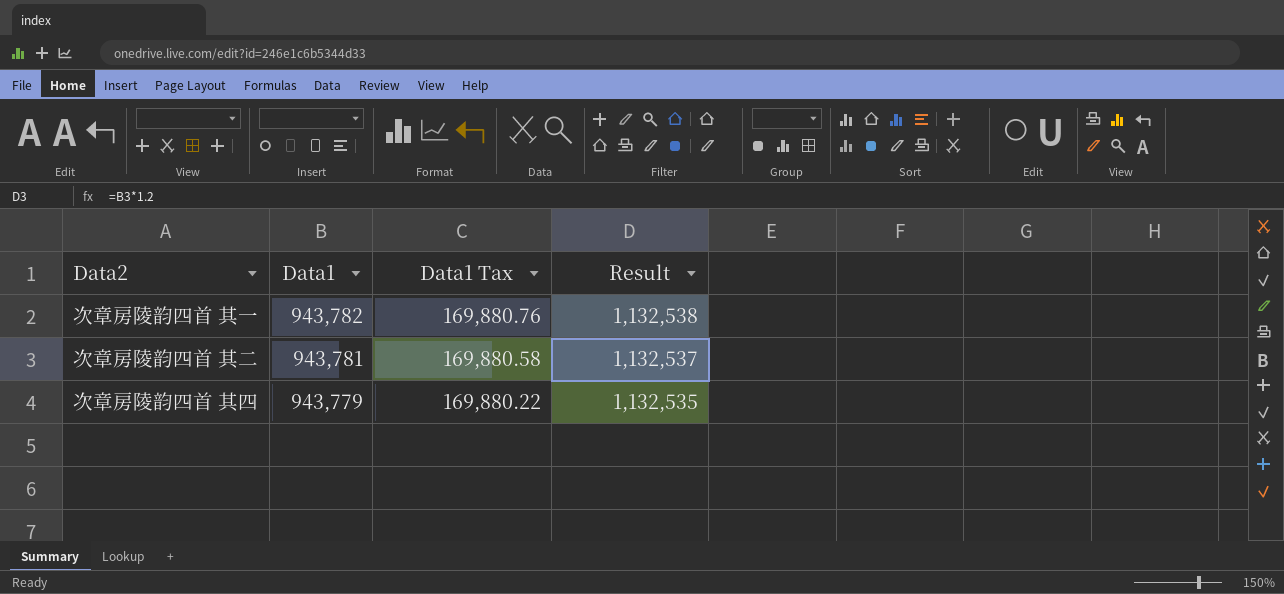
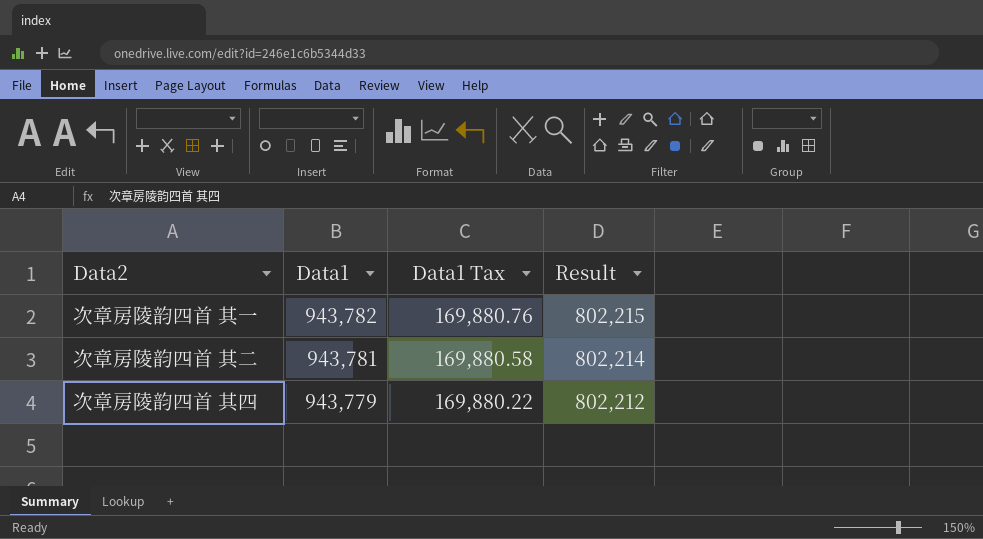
column Result | formula: [Data1] * 1.2 -> [Data1] * 0.85

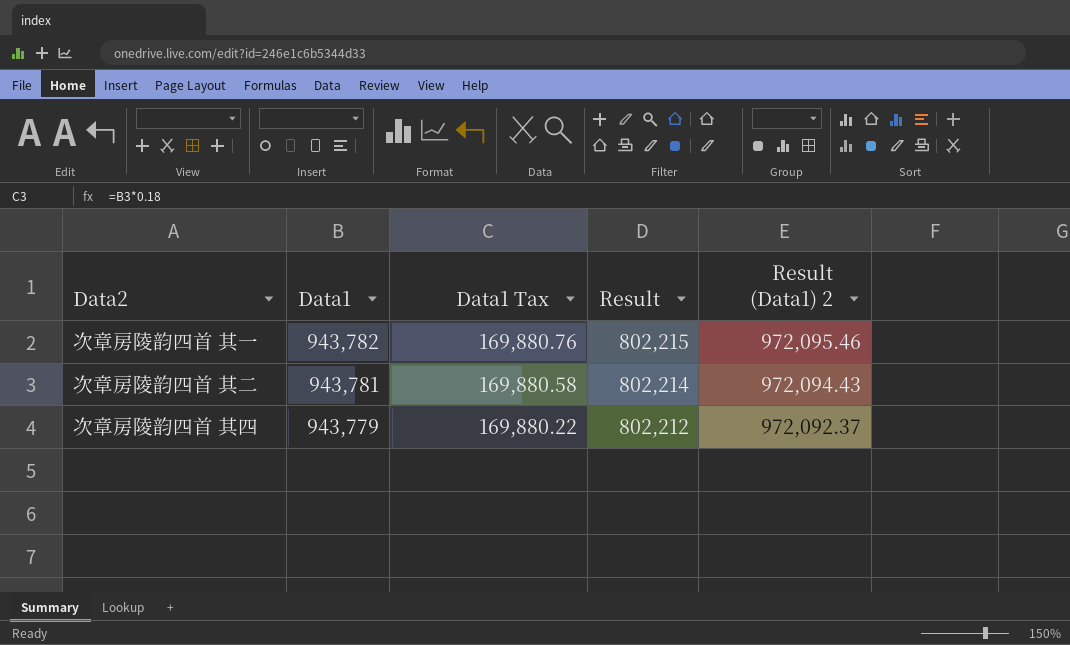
column Result (Data1) 2 | formula: none -> [Data1] * 1.03

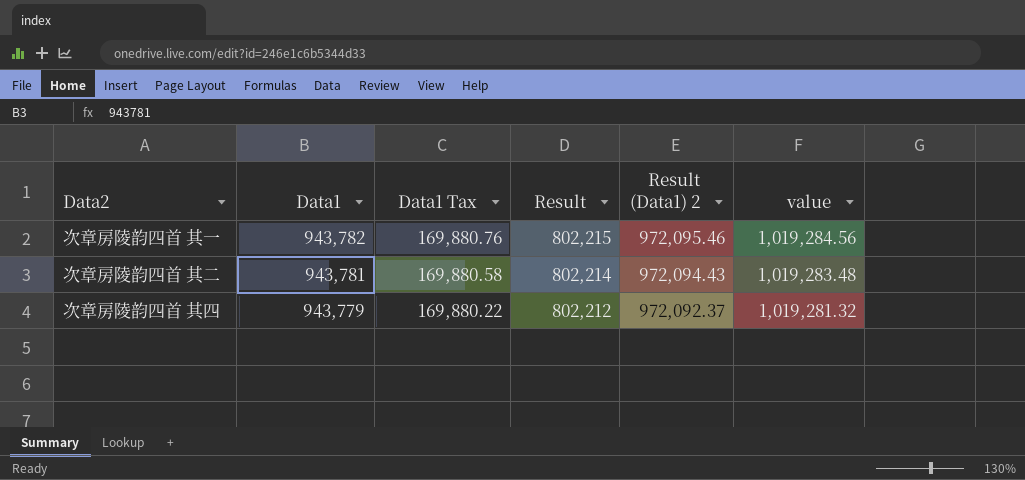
column value | formula: none -> [Data1] * 1.08

